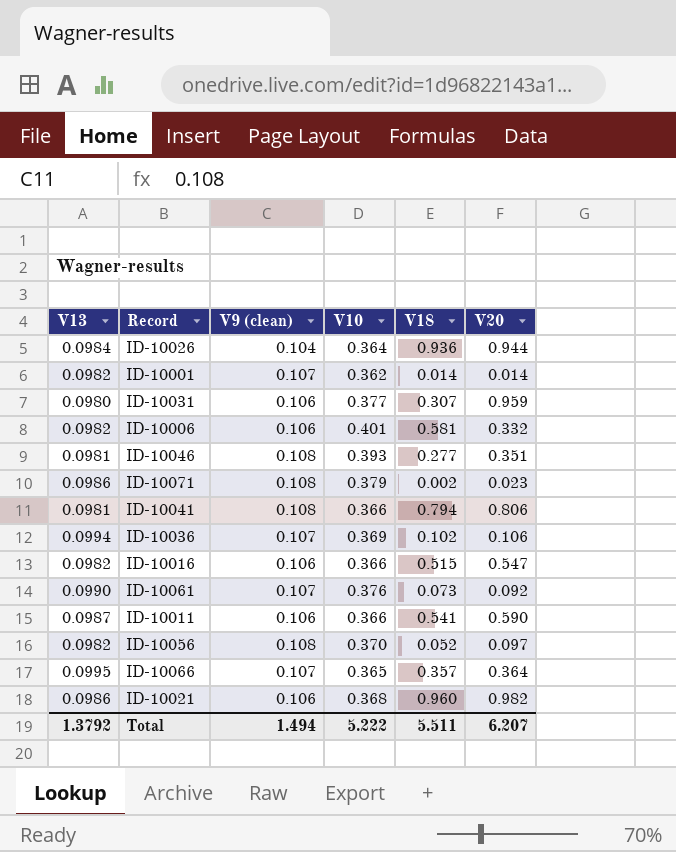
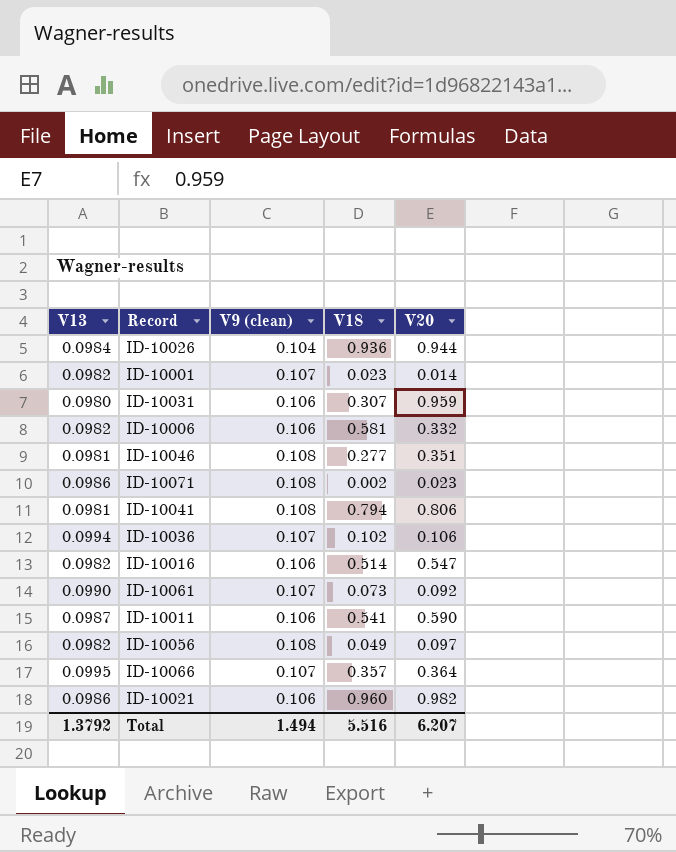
column V10 | position: 4 -> none
ID-10001 | V18: 0.014 -> 0.023
ID-10016 | V18: 0.515 -> 0.514
ID-10056 | V18: 0.052 -> 0.049
Total | V18: 5.511 -> 5.516

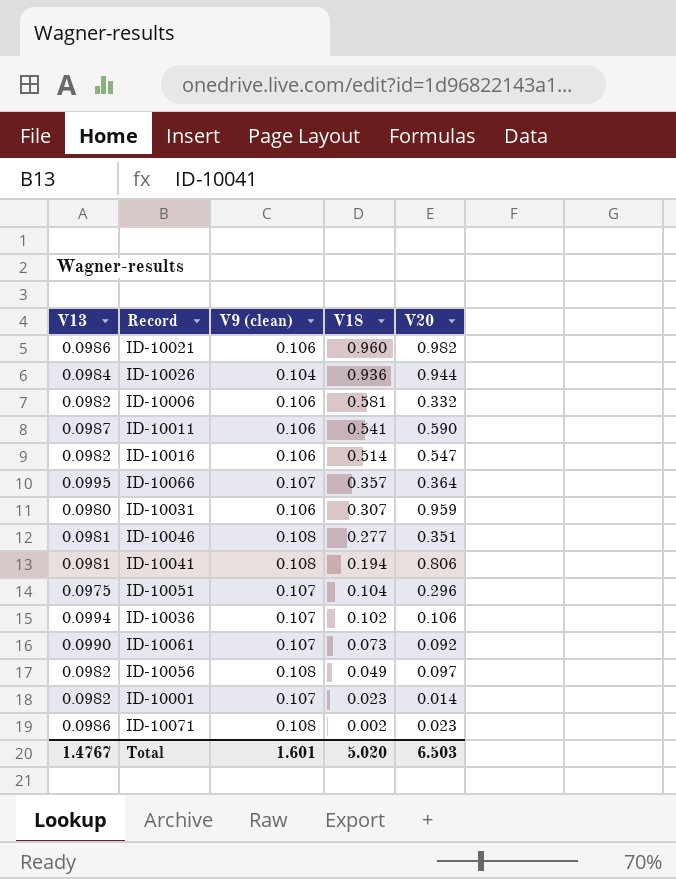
row order: none -> V18 descending
ID-10041 | V18: 0.794 -> 0.194
row ID-10051: none -> 0.0975 | 0.107 | 0.104 | 0.296
Total | V13: 1.3792 -> 1.4767
Total | V9 (clean): 1.494 -> 1.601
Total | V18: 5.516 -> 5.020
Total | V20: 6.207 -> 6.503

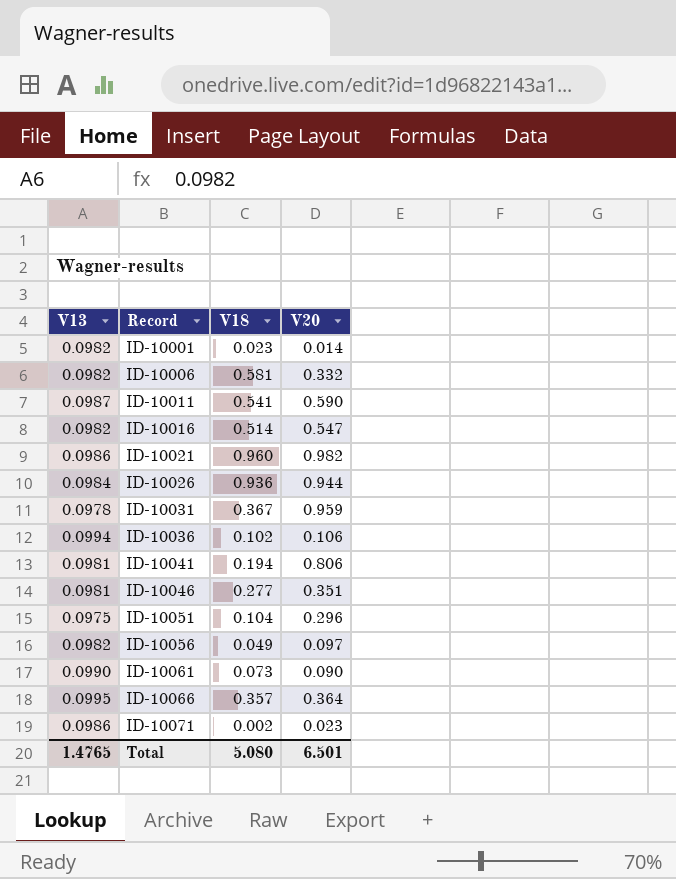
row order: V18 descending -> Record ascending
column V9 (clean) | position: 3 -> none
ID-10031 | V13: 0.0980 -> 0.0978
ID-10031 | V18: 0.307 -> 0.367
ID-10061 | V20: 0.092 -> 0.090
Total | V13: 1.4767 -> 1.4765
Total | V18: 5.020 -> 5.080
Total | V20: 6.503 -> 6.501

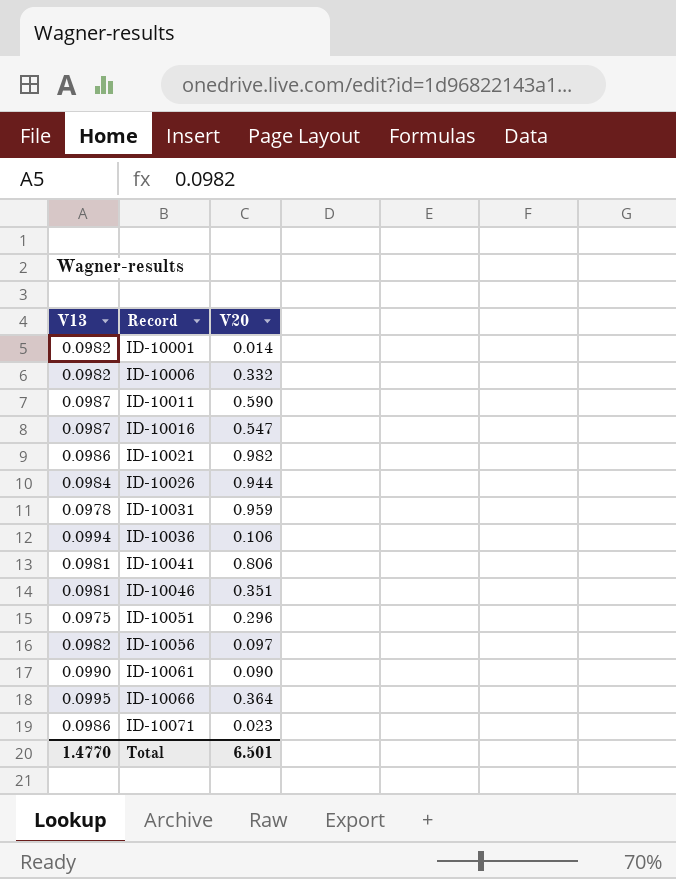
column V18 | position: 3 -> none
ID-10016 | V13: 0.0982 -> 0.0987
Total | V13: 1.4765 -> 1.4770

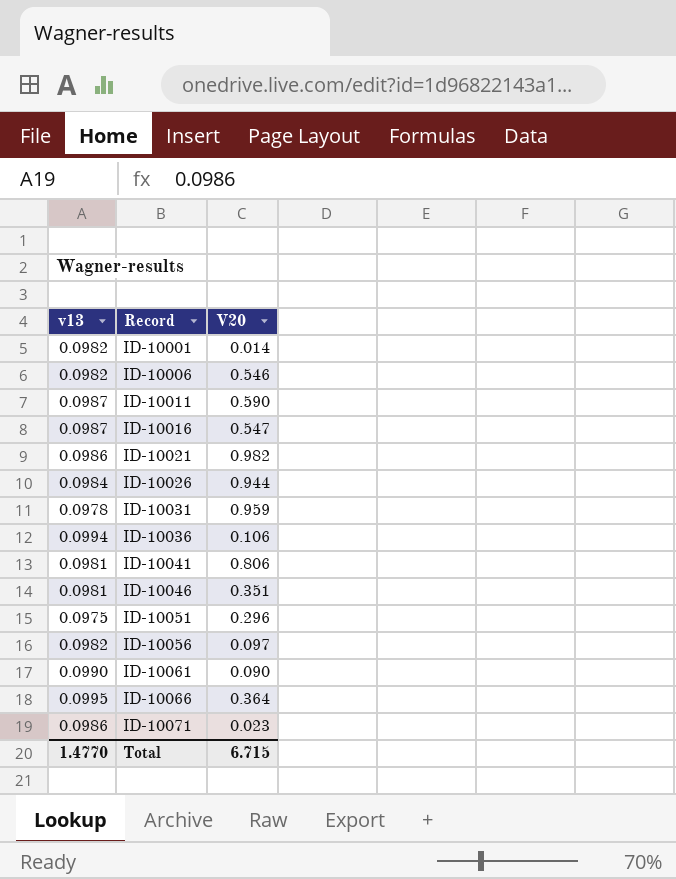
column name: V13 -> v13
ID-10006 | V20: 0.332 -> 0.546
Total | V20: 6.501 -> 6.715

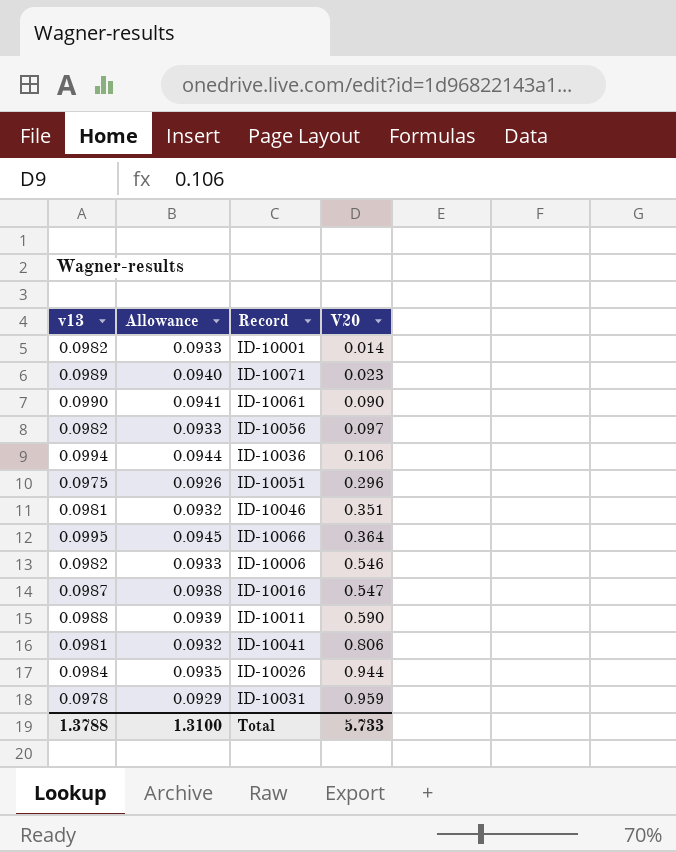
row order: Record ascending -> V20 ascending
column Allowance | formula: none -> [v13] * 0.95
row ID-10021: 0.0986 | 0.982 -> none
ID-10071 | v13: 0.0986 -> 0.0989
ID-10011 | v13: 0.0987 -> 0.0988
Total | v13: 1.4770 -> 1.3788
Total | V20: 6.715 -> 5.733

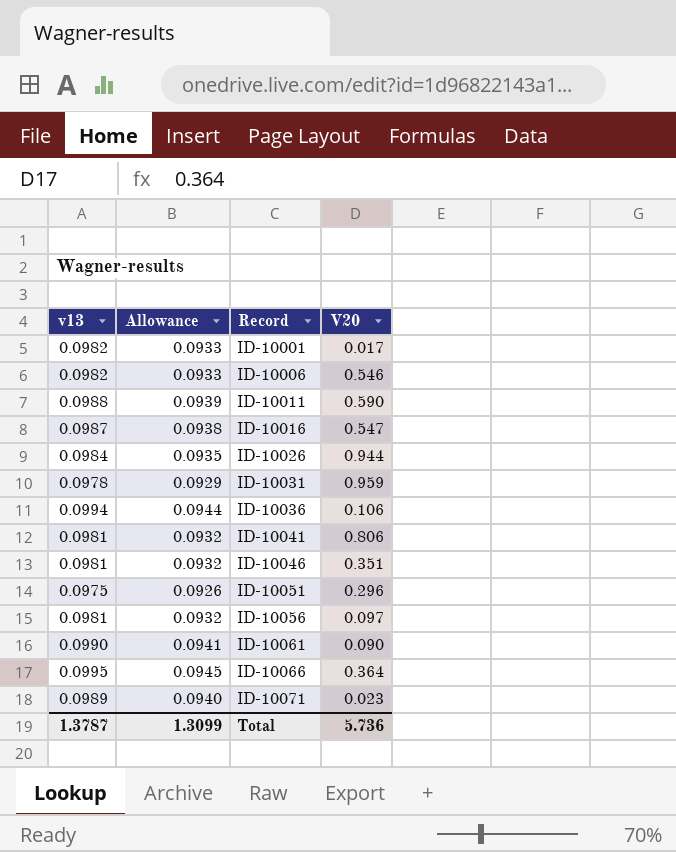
row order: V20 ascending -> Record ascending
ID-10001 | V20: 0.014 -> 0.017
ID-10056 | v13: 0.0982 -> 0.0981
ID-10056 | Allowance: 0.0933 -> 0.0932
Total | v13: 1.3788 -> 1.3787
Total | Allowance: 1.3100 -> 1.3099
Total | V20: 5.733 -> 5.736

